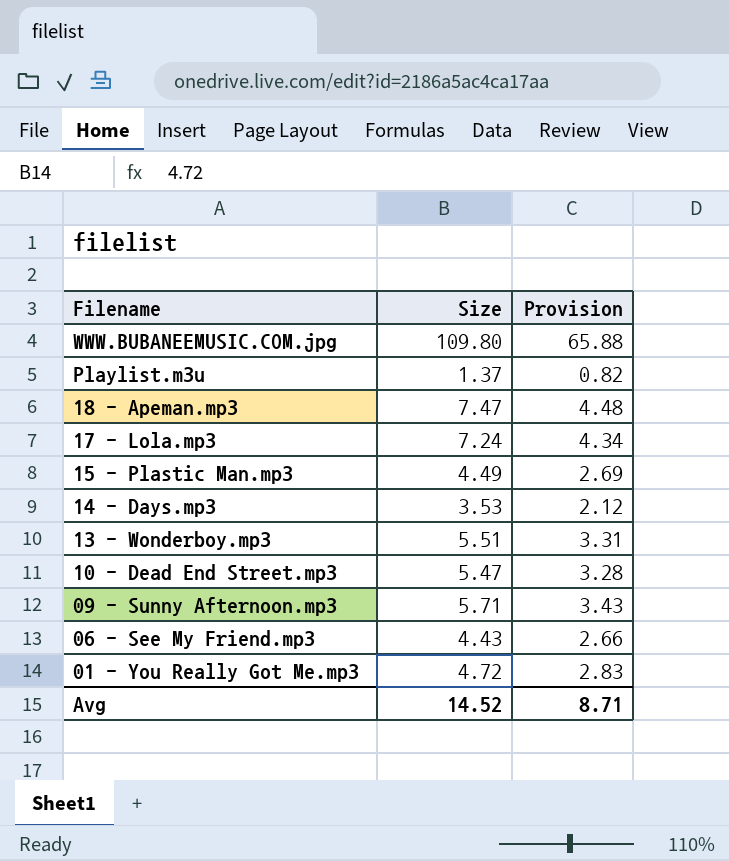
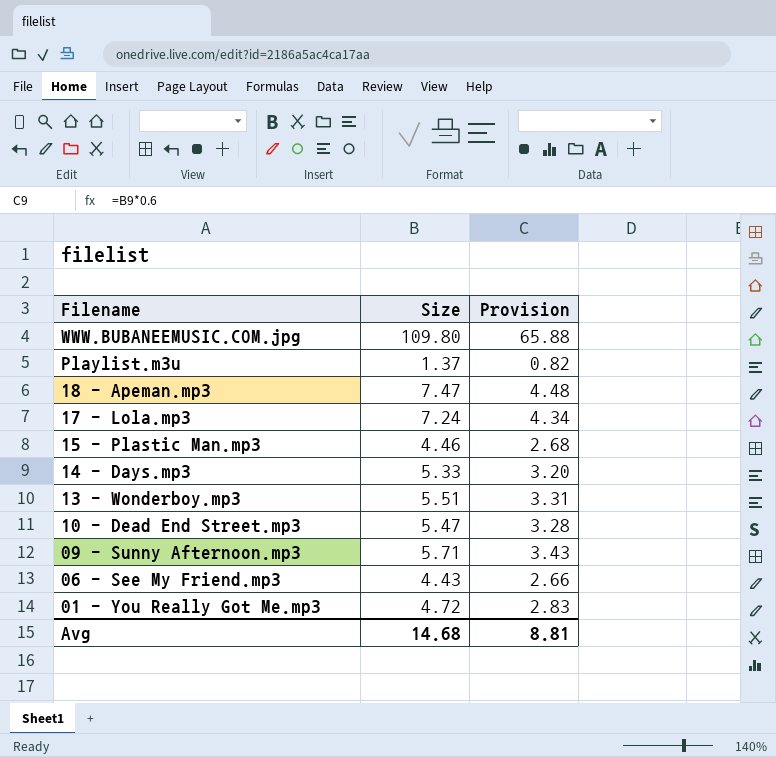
15 - Plastic Man.mp3 | Size: 4.49 -> 4.46
15 - Plastic Man.mp3 | Provision: 2.69 -> 2.68
14 - Days.mp3 | Size: 3.53 -> 5.33
14 - Days.mp3 | Provision: 2.12 -> 3.20
Avg | Size: 14.52 -> 14.68
Avg | Provision: 8.71 -> 8.81

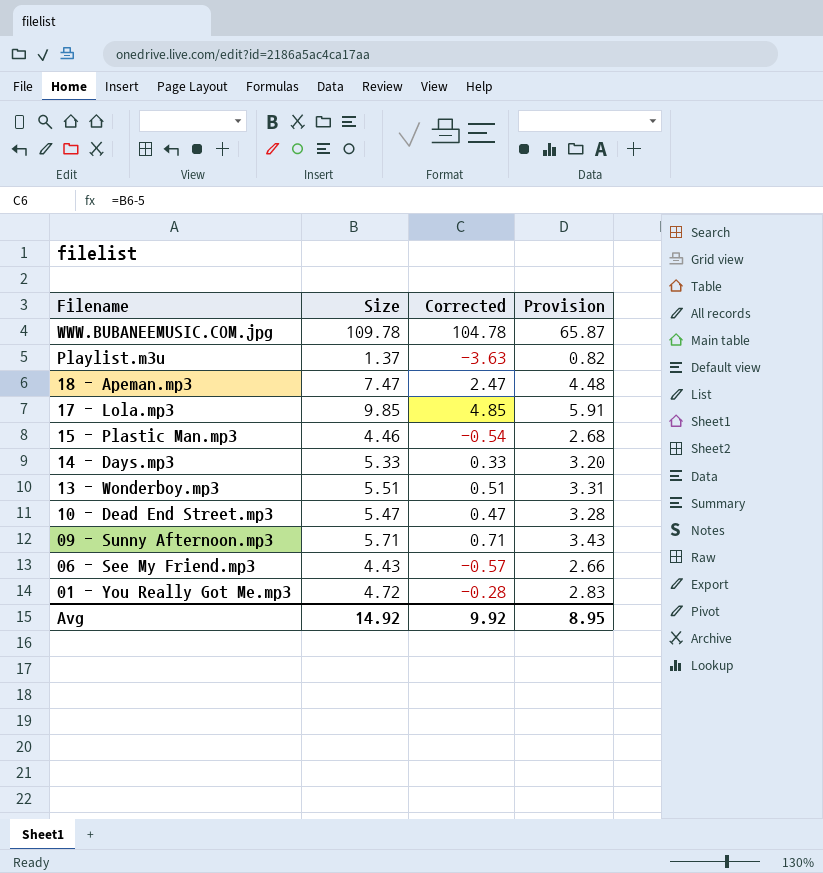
column Corrected | formula: none -> [Size] - 5
WWW.BUBANEEMUSIC.COM.jpg | Size: 109.80 -> 109.78
WWW.BUBANEEMUSIC.COM.jpg | Provision: 65.88 -> 65.87
17 - Lola.mp3 | Size: 7.24 -> 9.85
17 - Lola.mp3 | Provision: 4.34 -> 5.91
Avg | Size: 14.68 -> 14.92
Avg | Provision: 8.81 -> 8.95

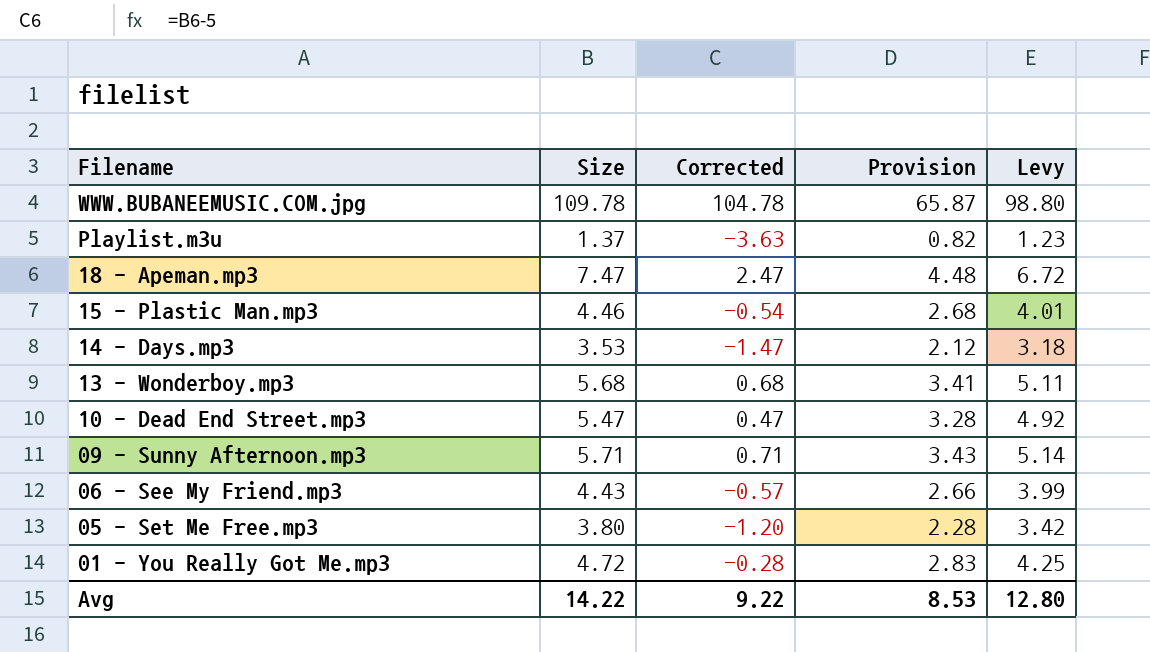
column Levy | formula: none -> [Size] * 0.9
row 17 - Lola.mp3: 9.85 | 4.85 | 5.91 -> none
14 - Days.mp3 | Size: 5.33 -> 3.53
14 - Days.mp3 | Corrected: 0.33 -> -1.47
14 - Days.mp3 | Provision: 3.20 -> 2.12
13 - Wonderboy.mp3 | Size: 5.51 -> 5.68
13 - Wonderboy.mp3 | Corrected: 0.51 -> 0.68
13 - Wonderboy.mp3 | Provision: 3.31 -> 3.41
row 05 - Set Me Free.mp3: none -> 3.80 | -1.20 | 2.28 | 3.42
Avg | Size: 14.92 -> 14.22
Avg | Corrected: 9.92 -> 9.22
Avg | Provision: 8.95 -> 8.53

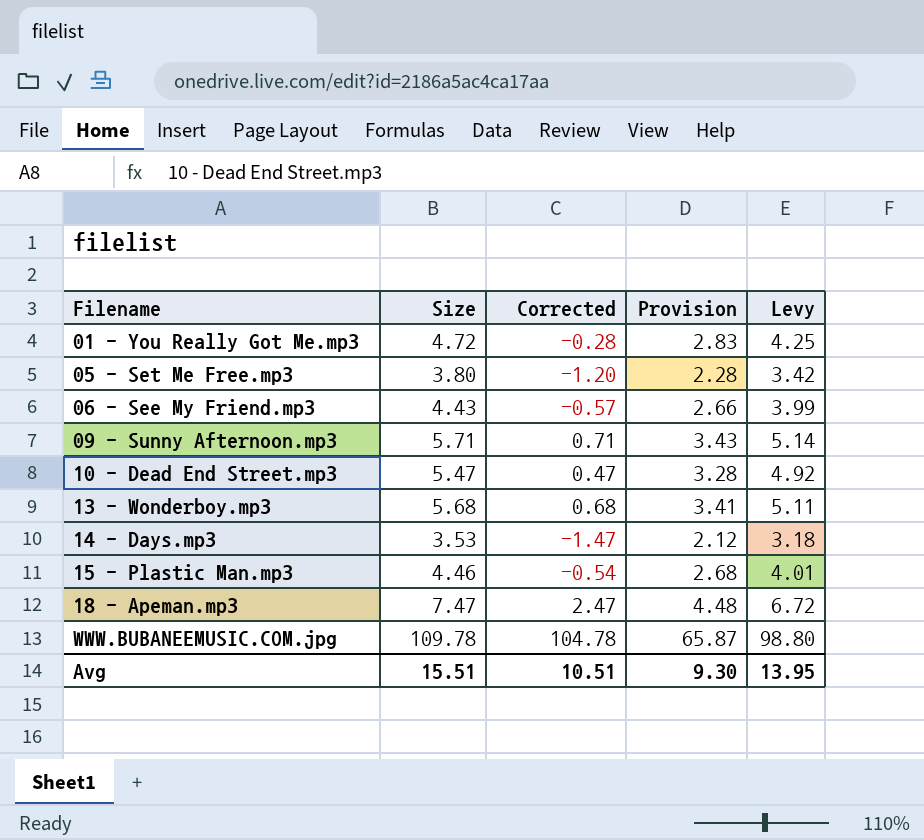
row order: Filename descending -> Filename ascending
row Playlist.m3u: 1.37 | -3.63 | 0.82 | 1.23 -> none
Avg | Size: 14.22 -> 15.51
Avg | Corrected: 9.22 -> 10.51
Avg | Provision: 8.53 -> 9.30
Avg | Levy: 12.80 -> 13.95

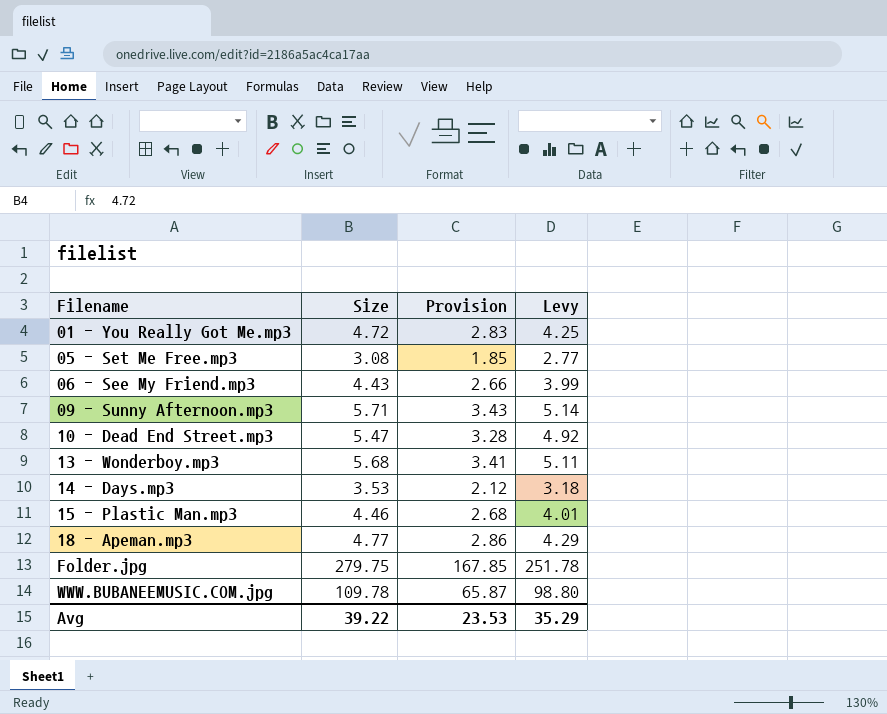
column Corrected | formula: [Size] - 5 -> none
05 - Set Me Free.mp3 | Size: 3.80 -> 3.08
05 - Set Me Free.mp3 | Provision: 2.28 -> 1.85
05 - Set Me Free.mp3 | Levy: 3.42 -> 2.77
18 - Apeman.mp3 | Size: 7.47 -> 4.77
18 - Apeman.mp3 | Provision: 4.48 -> 2.86
18 - Apeman.mp3 | Levy: 6.72 -> 4.29
row Folder.jpg: none -> 279.75 | 167.85 | 251.78
Avg | Size: 15.51 -> 39.22
Avg | Provision: 9.30 -> 23.53
Avg | Levy: 13.95 -> 35.29

